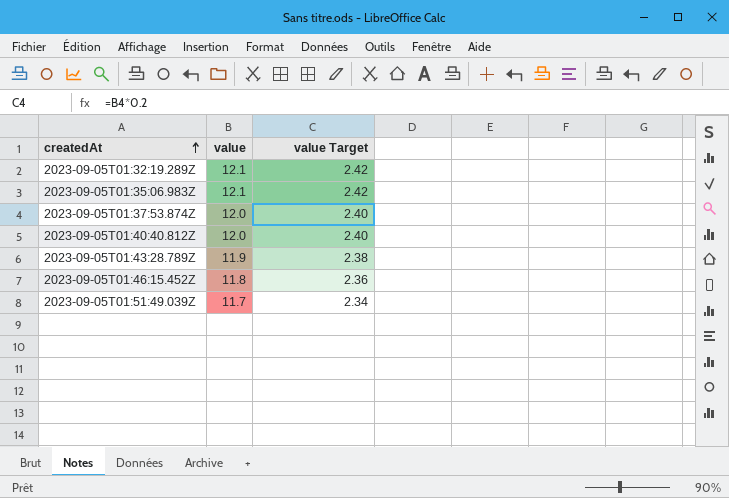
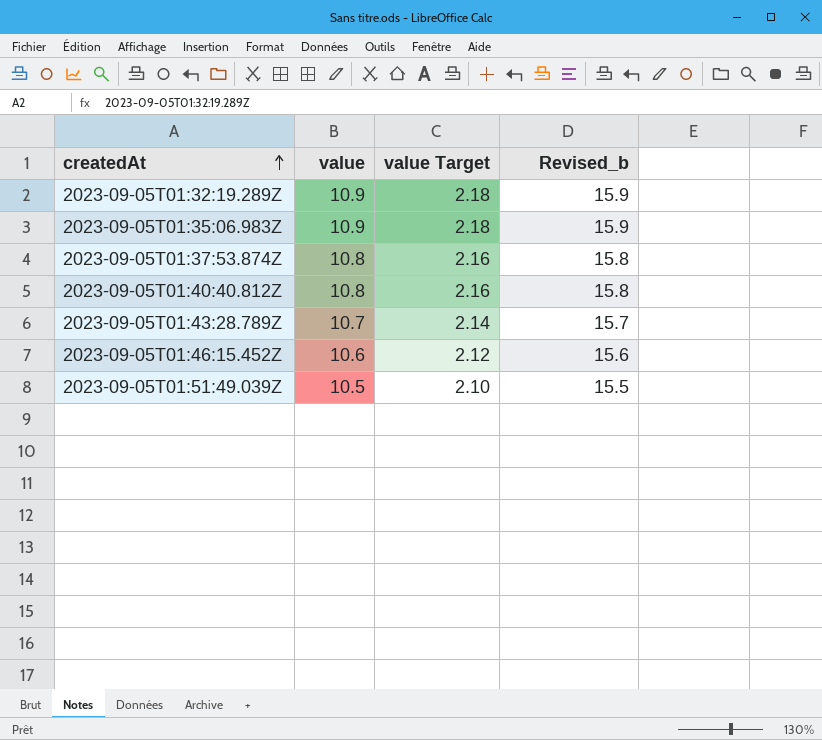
column Revised_b | formula: none -> [value] + 5
2023-09-05T01:32:19.289Z | value: 12.1 -> 10.9
2023-09-05T01:32:19.289Z | value Target: 2.42 -> 2.18
2023-09-05T01:35:06.983Z | value: 12.1 -> 10.9
2023-09-05T01:35:06.983Z | value Target: 2.42 -> 2.18
2023-09-05T01:37:53.874Z | value: 12.0 -> 10.8
2023-09-05T01:37:53.874Z | value Target: 2.40 -> 2.16
2023-09-05T01:40:40.812Z | value: 12.0 -> 10.8
2023-09-05T01:40:40.812Z | value Target: 2.40 -> 2.16
2023-09-05T01:43:28.789Z | value: 11.9 -> 10.7
2023-09-05T01:43:28.789Z | value Target: 2.38 -> 2.14
2023-09-05T01:46:15.452Z | value: 11.8 -> 10.6
2023-09-05T01:46:15.452Z | value Target: 2.36 -> 2.12
2023-09-05T01:51:49.039Z | value: 11.7 -> 10.5
2023-09-05T01:51:49.039Z | value Target: 2.34 -> 2.10

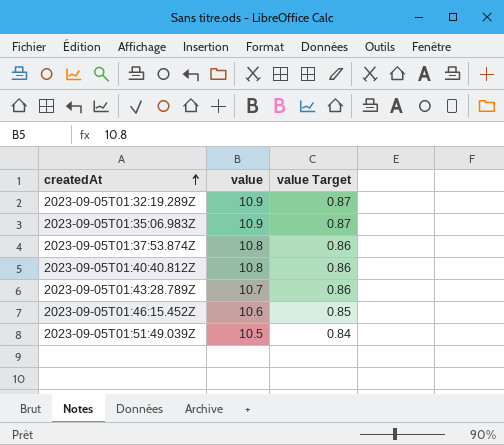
column Revised_b | formula: [value] + 5 -> none
column value Target | formula: [value] * 0.2 -> [value] * 0.08

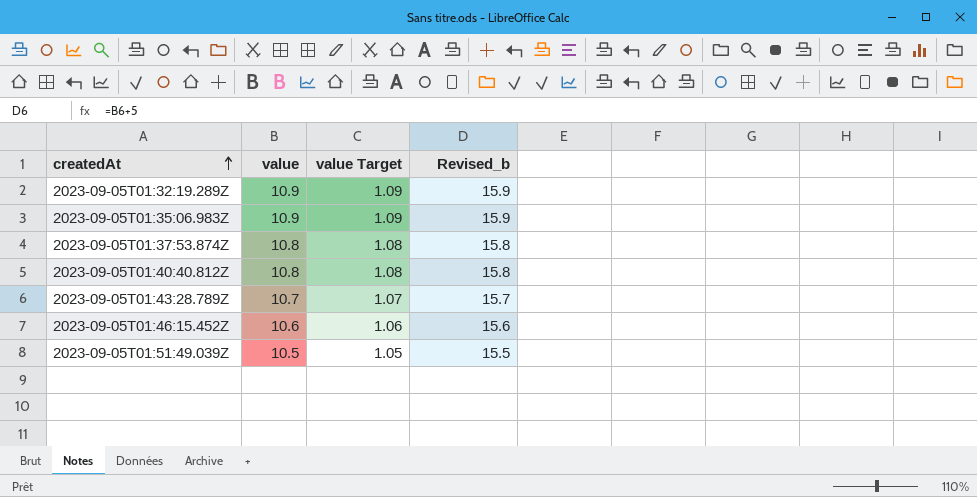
column value Target | formula: [value] * 0.08 -> [value] * 0.1
column Revised_b | formula: none -> [value] + 5

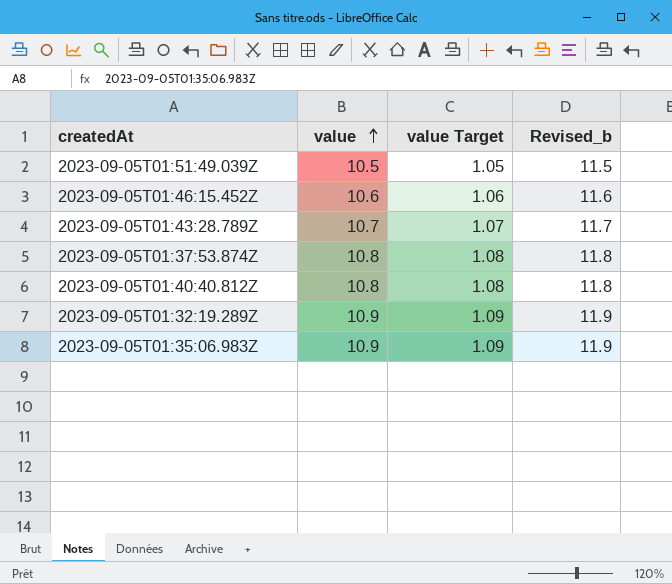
row order: createdAt ascending -> value ascending
column Revised_b | formula: [value] + 5 -> [value] + 1

